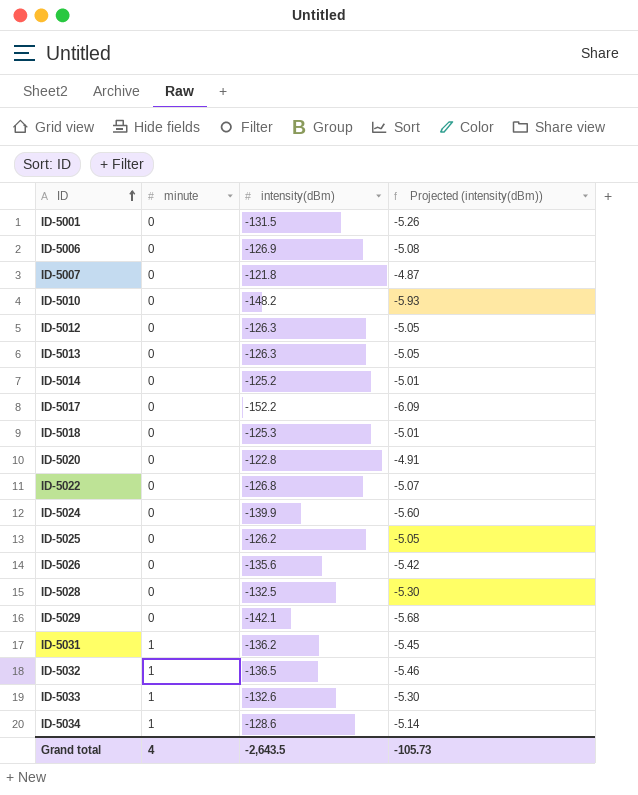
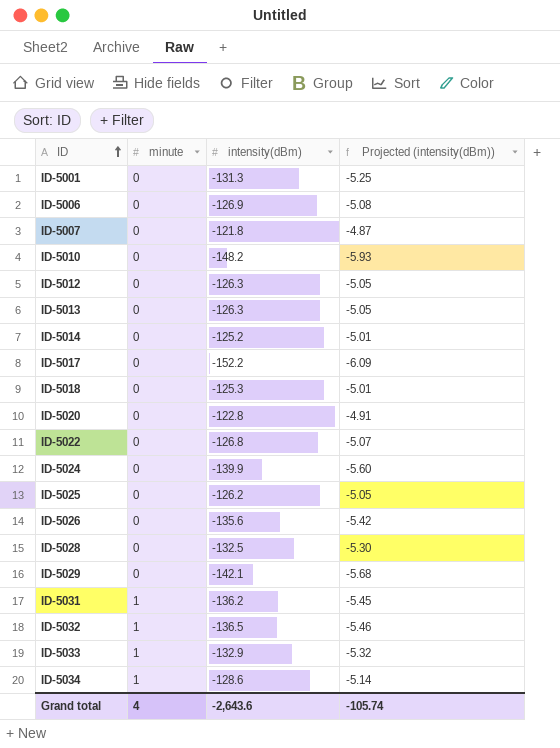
ID-5001 | intensity(dBm): -131.5 -> -131.3
ID-5001 | Projected (intensity(dBm)): -5.26 -> -5.25
ID-5033 | intensity(dBm): -132.6 -> -132.9
ID-5033 | Projected (intensity(dBm)): -5.30 -> -5.32
Grand total | intensity(dBm): -2,643.5 -> -2,643.6
Grand total | Projected (intensity(dBm)): -105.73 -> -105.74

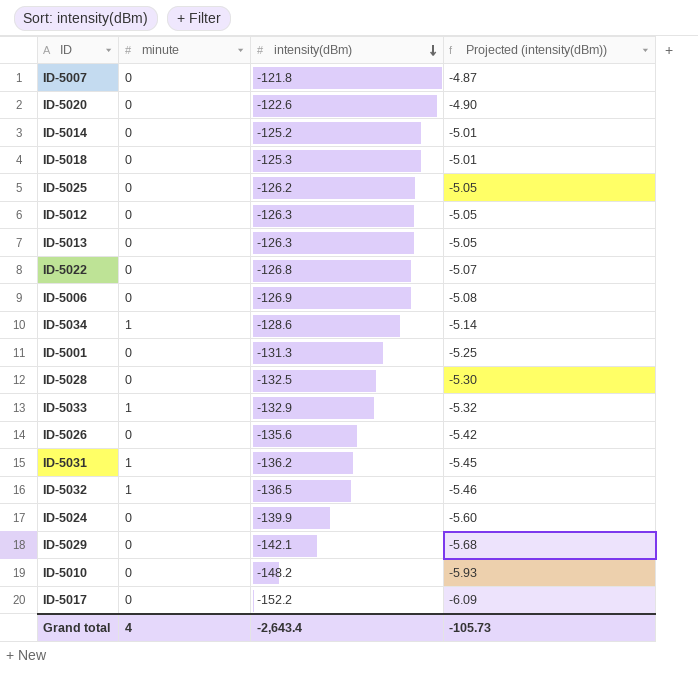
row order: ID ascending -> intensity(dBm) descending
ID-5020 | intensity(dBm): -122.8 -> -122.6
ID-5020 | Projected (intensity(dBm)): -4.91 -> -4.90
Grand total | intensity(dBm): -2,643.6 -> -2,643.4
Grand total | Projected (intensity(dBm)): -105.74 -> -105.73

